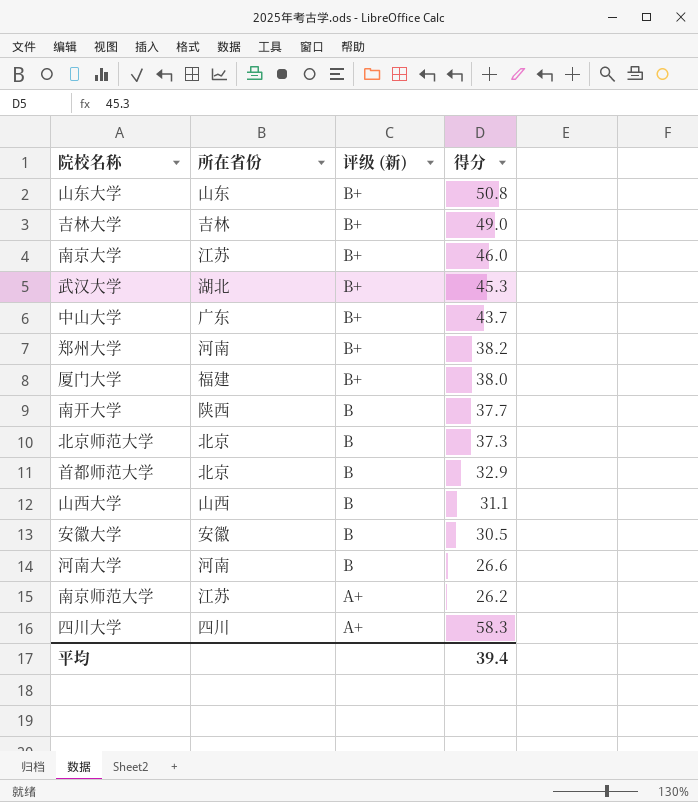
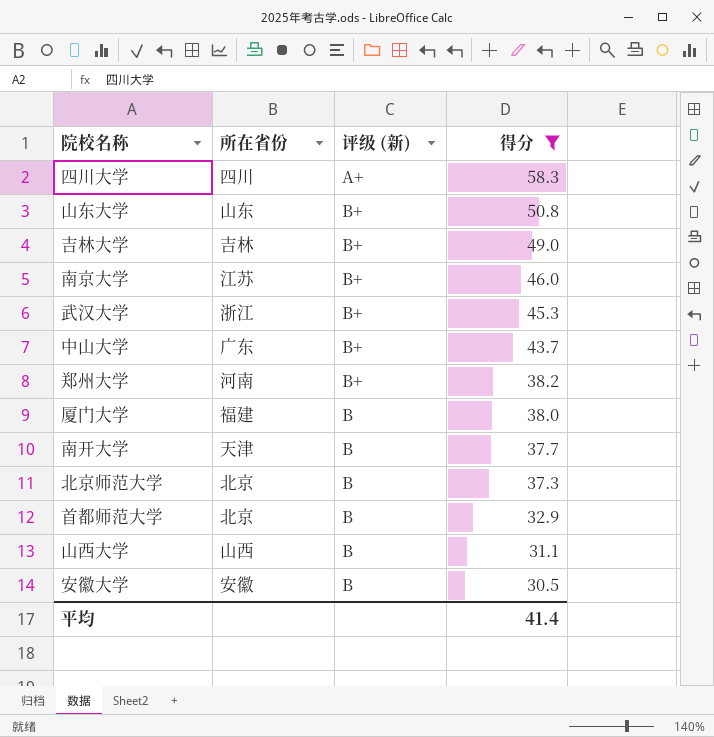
filter: none -> 得分 >= 30.5
row order: 评级 (新) descending -> 得分 descending
武汉大学 | 所在省份: 湖北 -> 浙江
厦门大学 | 评级 (新): B+ -> B
南开大学 | 所在省份: 陕西 -> 天津
平均 | 得分: 39.4 -> 41.4

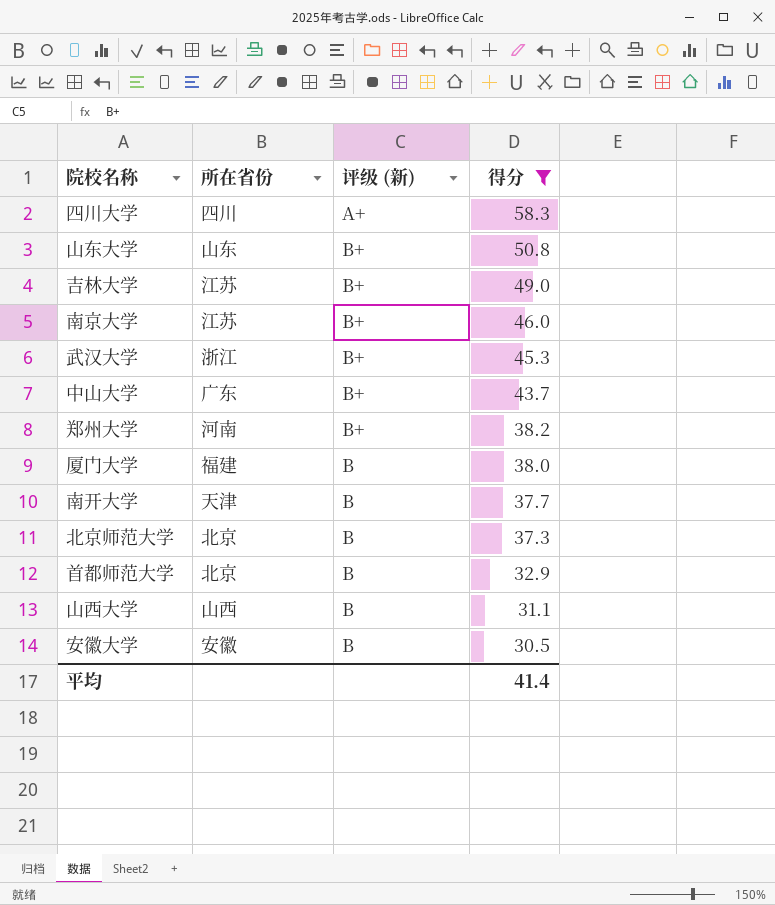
吉林大学 | 所在省份: 吉林 -> 江苏

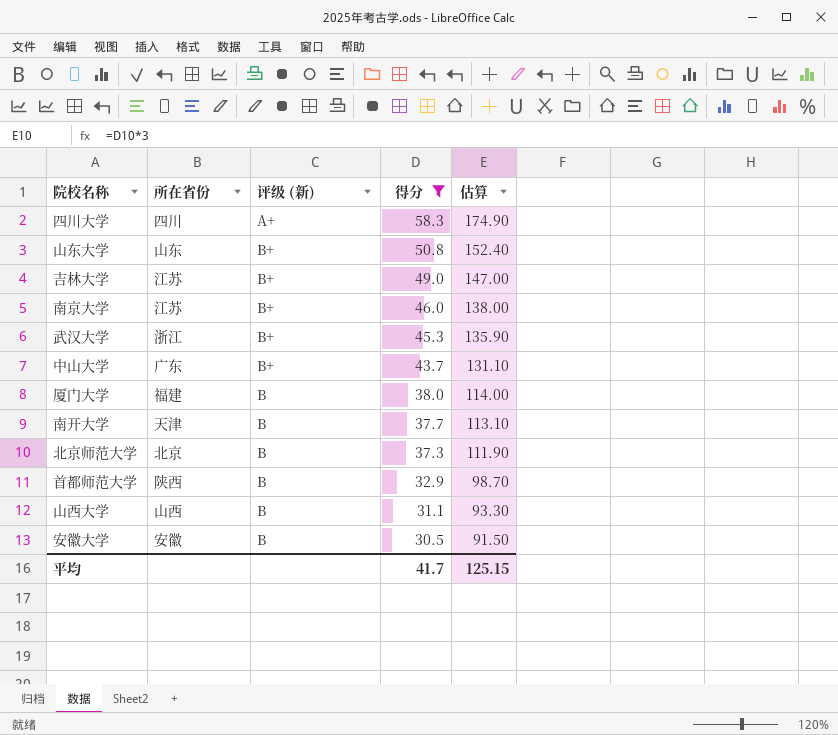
column 估算 | formula: none -> [得分] * 3
row 郑州大学: 河南 | B+ | 38.2 -> none
首都师范大学 | 所在省份: 北京 -> 陕西
平均 | 得分: 41.4 -> 41.7

